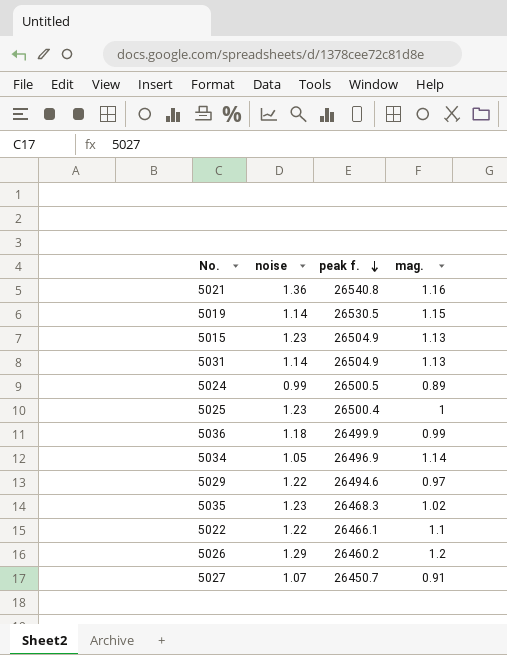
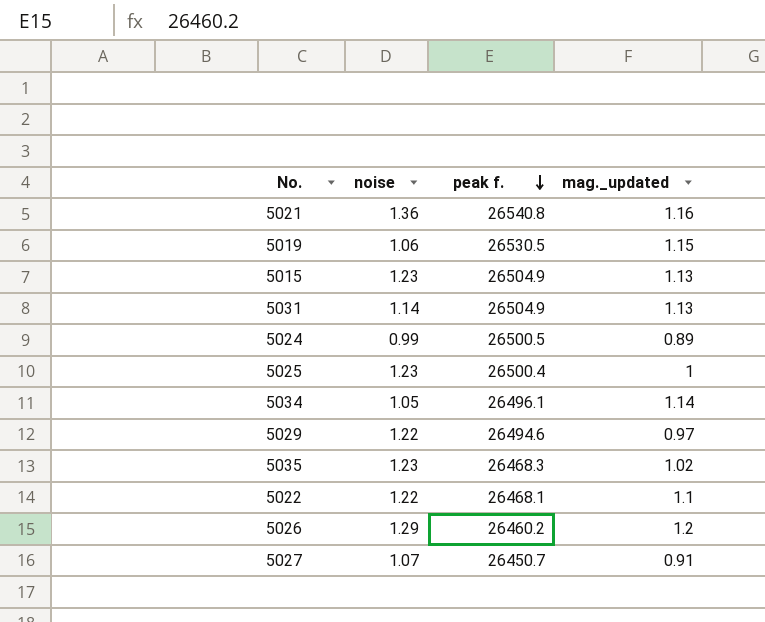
column name: mag. -> mag._updated
row 5036: 1.18 | 26499.9 | 0.99 -> none
5019 | noise: 1.14 -> 1.06
5034 | peak f.: 26496.9 -> 26496.1
5022 | peak f.: 26466.1 -> 26468.1

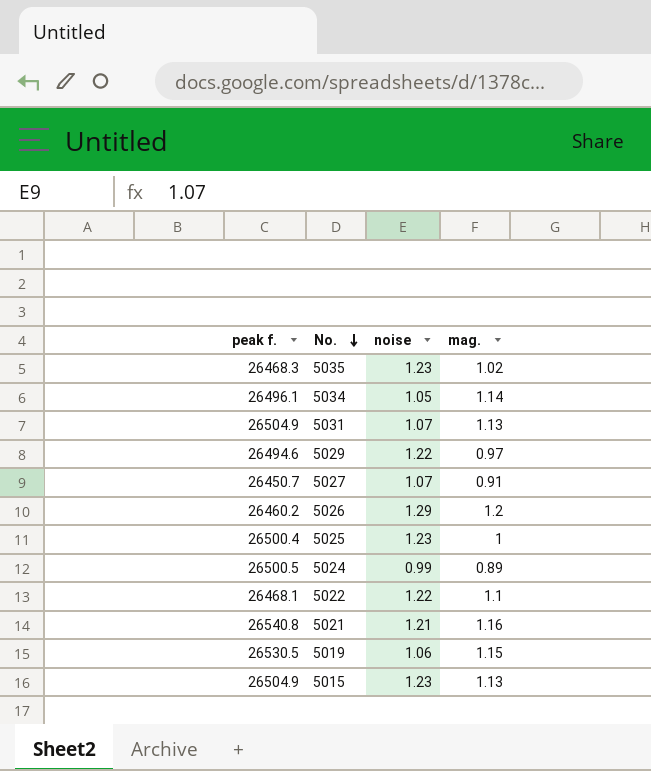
row order: peak f. descending -> No. descending
column peak f. | position: 3 -> 1
column name: mag._updated -> mag.
5031 | noise: 1.14 -> 1.07
5021 | noise: 1.36 -> 1.21

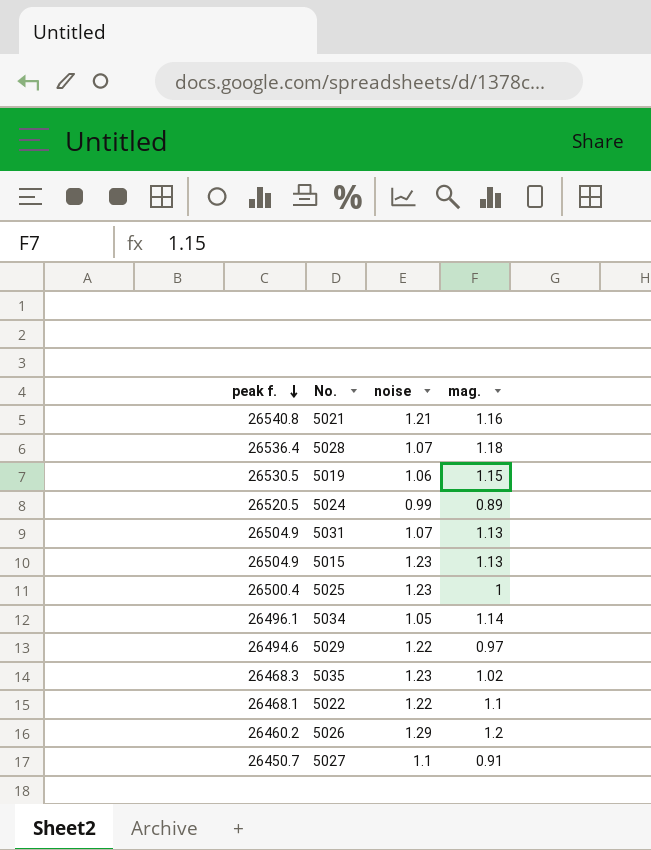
row order: No. descending -> peak f. descending
row 5028: none -> 26536.4 | 1.07 | 1.18
5024 | peak f.: 26500.5 -> 26520.5
5027 | noise: 1.07 -> 1.1

